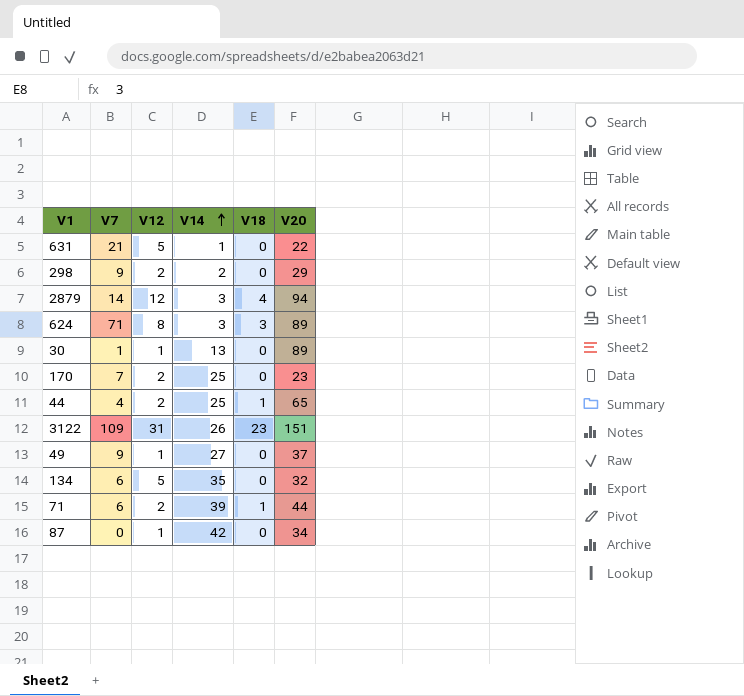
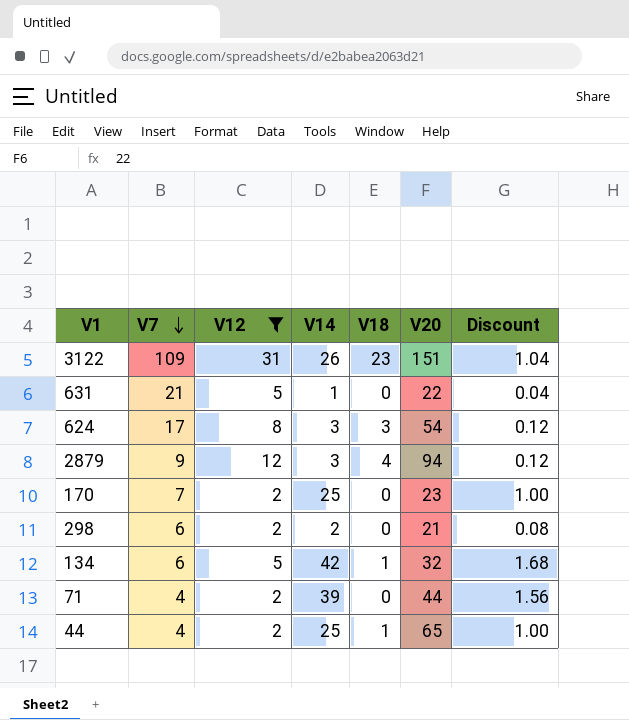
filter: none -> V12 != 1
row order: V14 ascending -> V7 descending
column Discount | formula: none -> [V14] * 0.04
624 | V7: 71 -> 17
624 | V20: 89 -> 54
2879 | V7: 14 -> 9
298 | V7: 9 -> 6
298 | V20: 29 -> 21
134 | V14: 35 -> 42
134 | V18: 0 -> 1
71 | V7: 6 -> 4
71 | V18: 1 -> 0

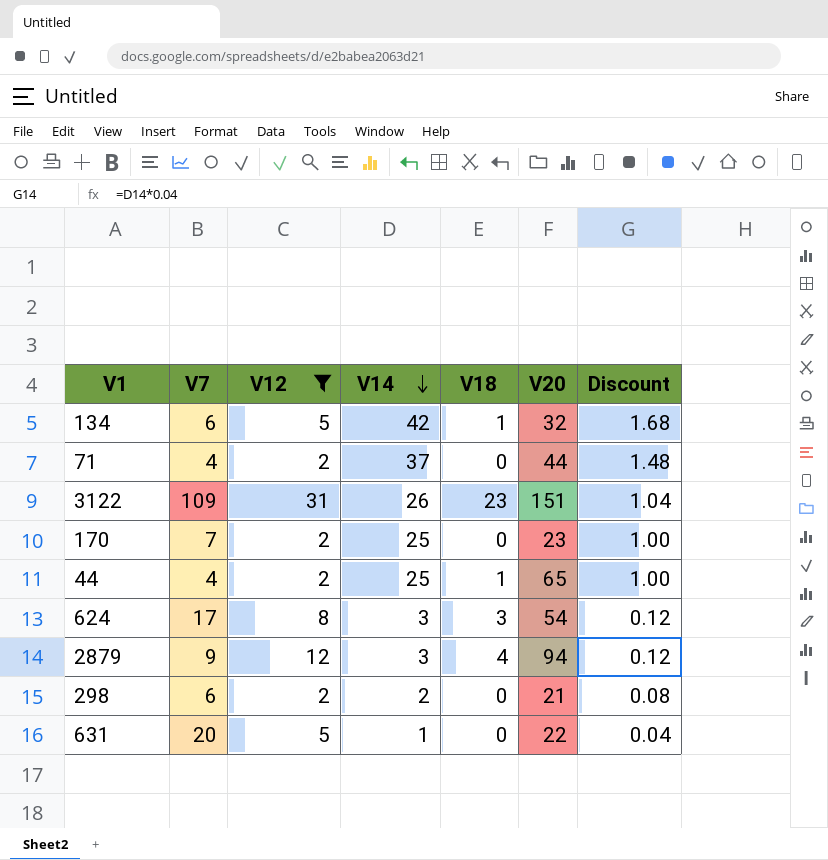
row order: V7 descending -> V14 descending
71 | V14: 39 -> 37
71 | Discount: 1.56 -> 1.48
631 | V7: 21 -> 20

